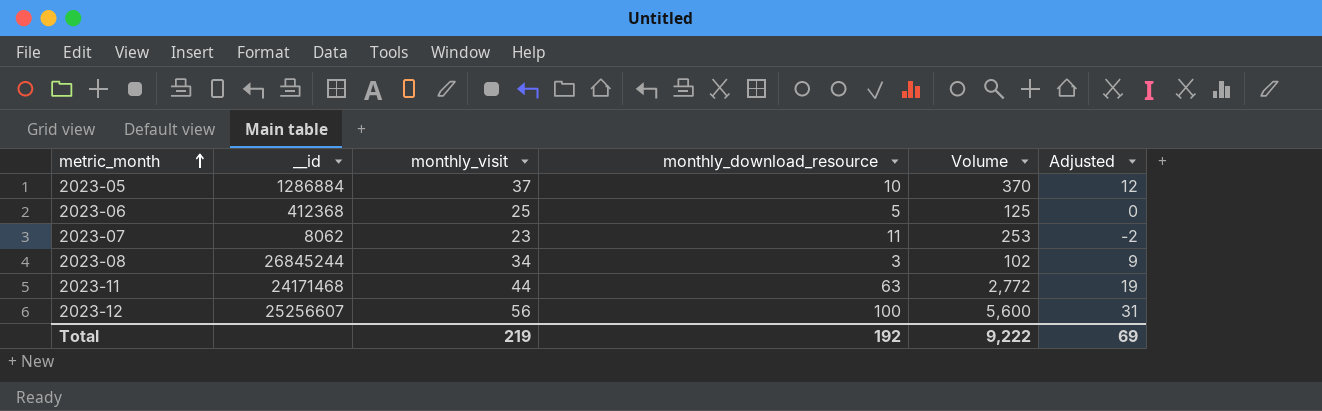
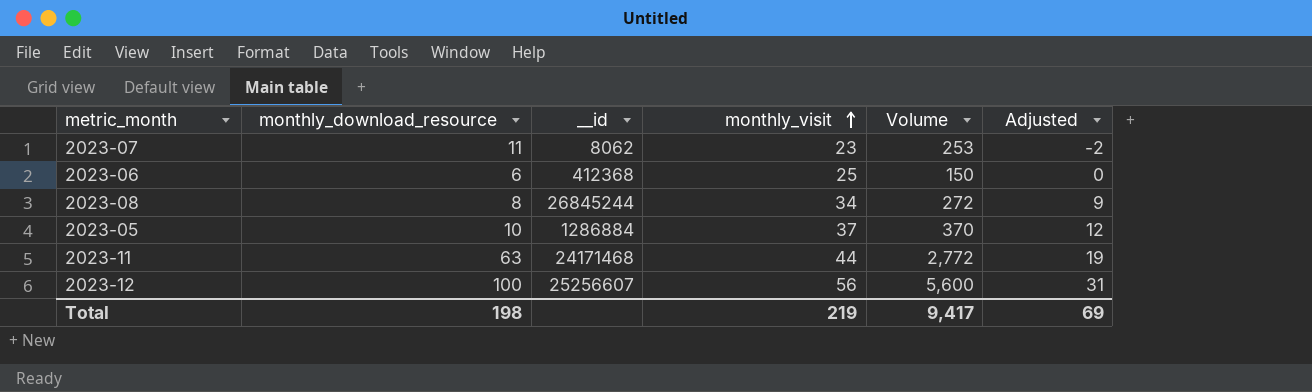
row order: metric_month ascending -> monthly_visit ascending
column monthly_download_resource | position: 4 -> 2
2023-06 | monthly_download_resource: 5 -> 6
2023-06 | Volume: 125 -> 150
2023-08 | monthly_download_resource: 3 -> 8
2023-08 | Volume: 102 -> 272
Total | monthly_download_resource: 192 -> 198
Total | Volume: 9,222 -> 9,417

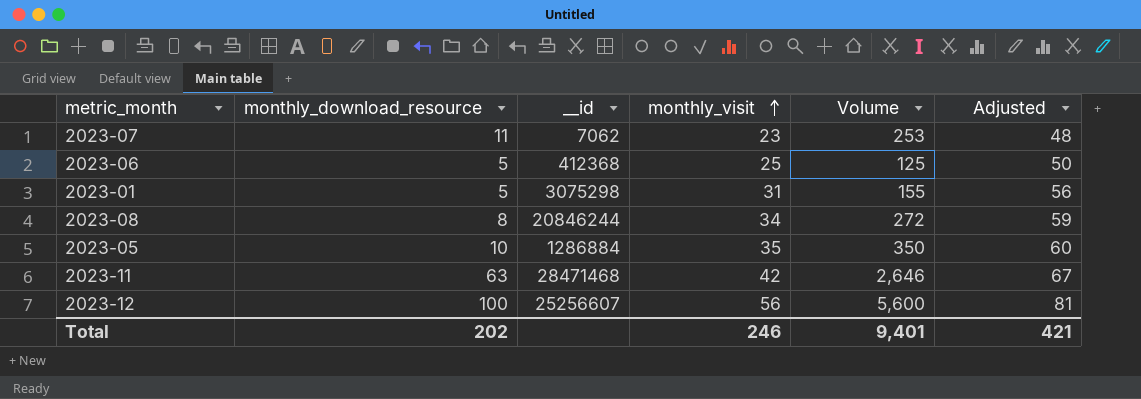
column Adjusted | formula: [monthly_visit] - 25 -> [monthly_visit] + 25
2023-07 | __id: 8062 -> 7062
2023-06 | monthly_download_resource: 6 -> 5
2023-06 | Volume: 150 -> 125
row 2023-01: none -> 5 | 3075298 | 31 | 155 | 56
2023-08 | __id: 26845244 -> 20846244
2023-05 | monthly_visit: 37 -> 35
2023-05 | Volume: 370 -> 350
2023-11 | __id: 24171468 -> 28471468
2023-11 | monthly_visit: 44 -> 42
2023-11 | Volume: 2,772 -> 2,646
Total | monthly_download_resource: 198 -> 202
Total | monthly_visit: 219 -> 246
Total | Volume: 9,417 -> 9,401
Total | Adjusted: 69 -> 421

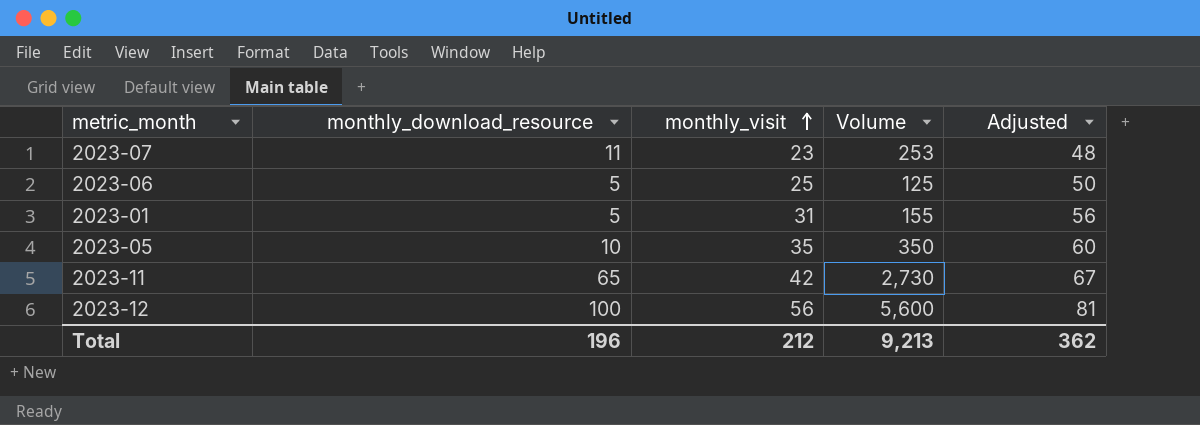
column __id | position: 3 -> none
row 2023-08: 8 | 20846244 | 34 | 272 | 59 -> none
2023-11 | monthly_download_resource: 63 -> 65
2023-11 | Volume: 2,646 -> 2,730
Total | monthly_download_resource: 202 -> 196
Total | monthly_visit: 246 -> 212
Total | Volume: 9,401 -> 9,213
Total | Adjusted: 421 -> 362

